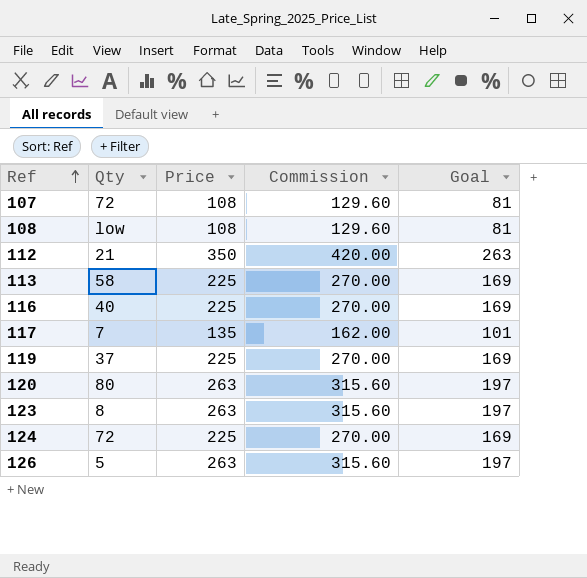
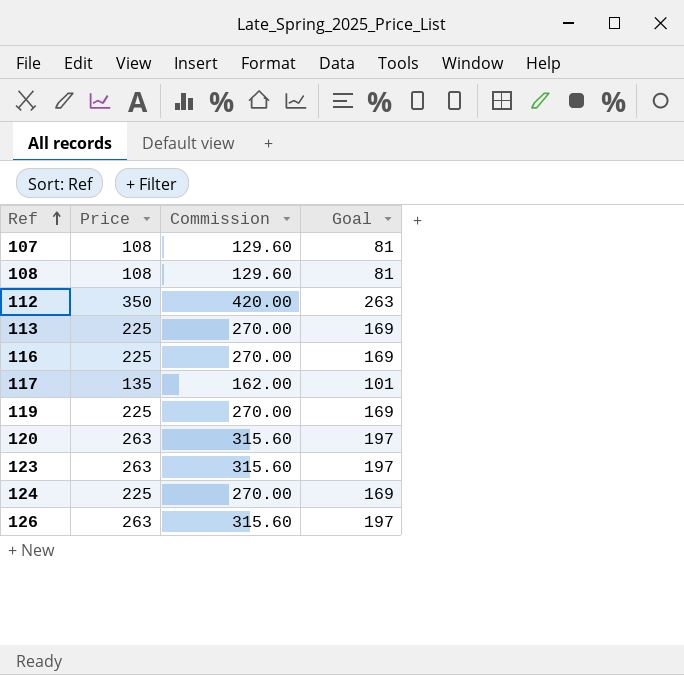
column Qty | position: 2 -> none

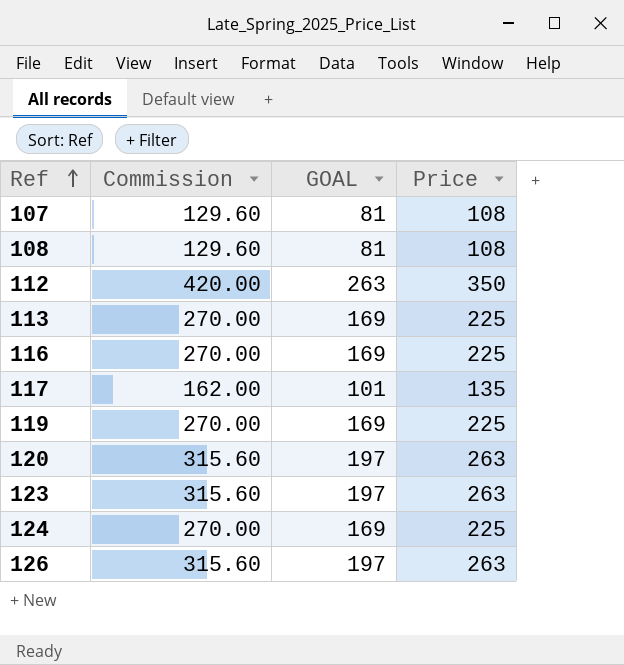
column name: Goal -> GOAL
column Price | position: 2 -> 4

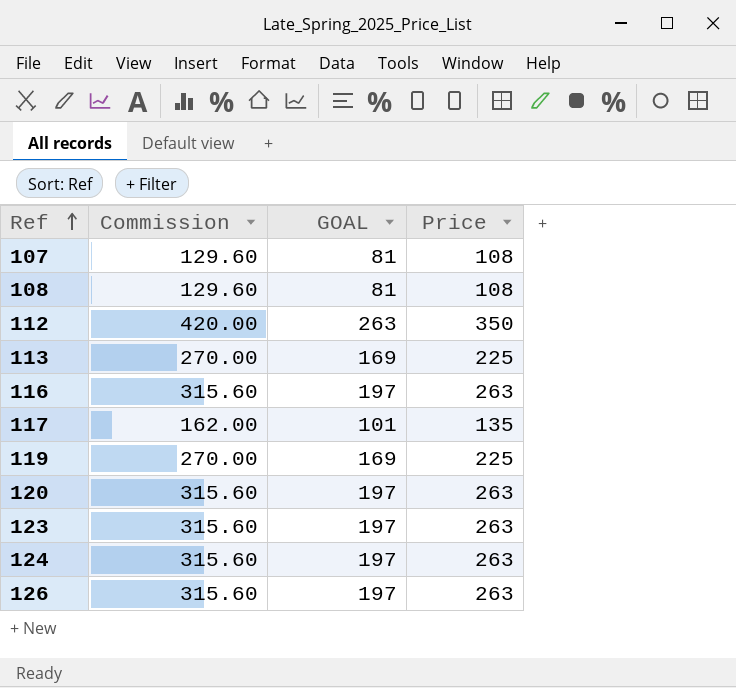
116 | Commission: 270.00 -> 315.60
116 | GOAL: 169 -> 197
116 | Price: 225 -> 263
124 | Commission: 270.00 -> 315.60
124 | GOAL: 169 -> 197
124 | Price: 225 -> 263

